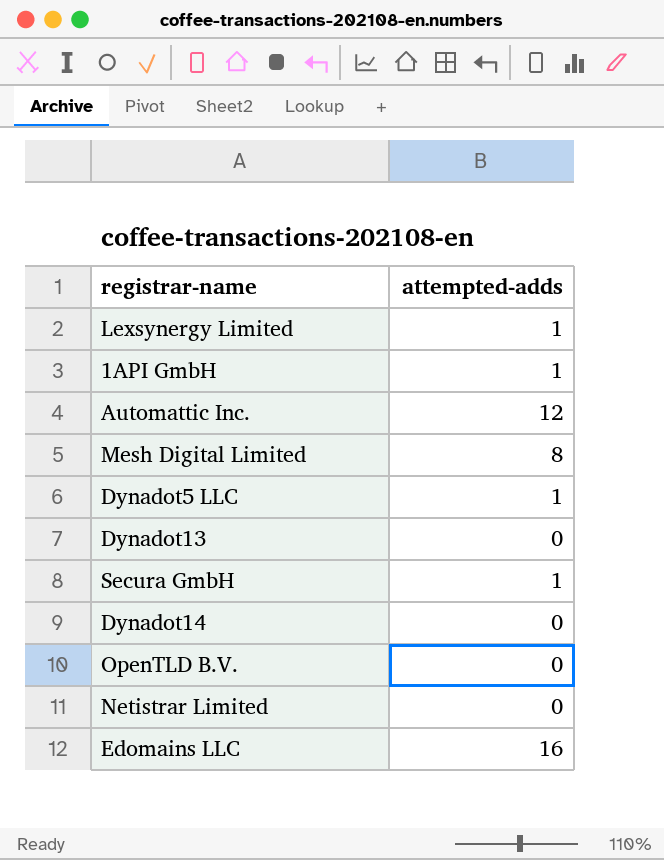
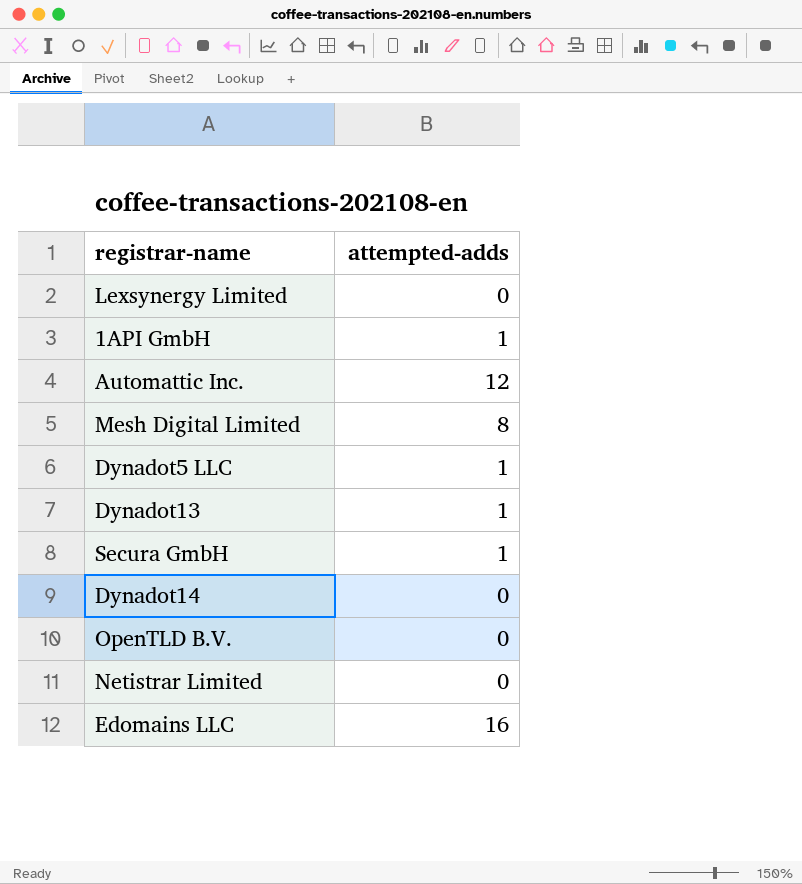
Lexsynergy Limited | attempted-adds: 1 -> 0
Dynadot13 | attempted-adds: 0 -> 1

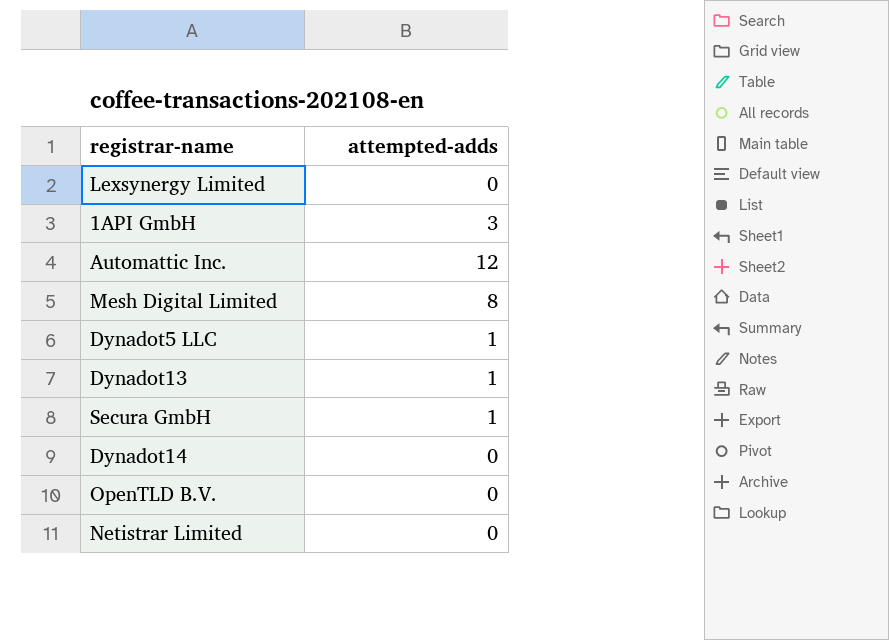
row Edomains LLC: 16 -> none
1API GmbH | attempted-adds: 1 -> 3

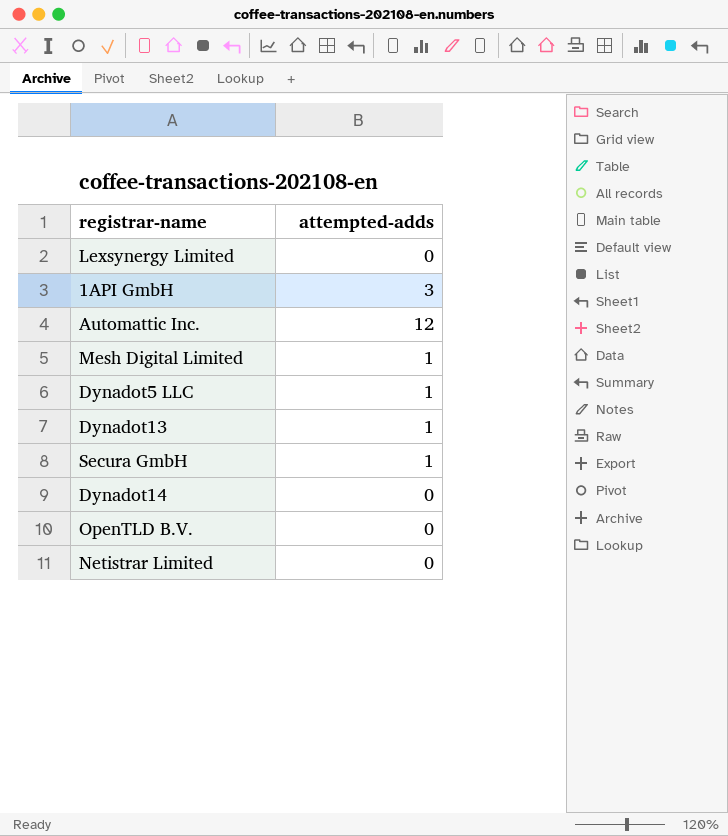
Mesh Digital Limited | attempted-adds: 8 -> 1

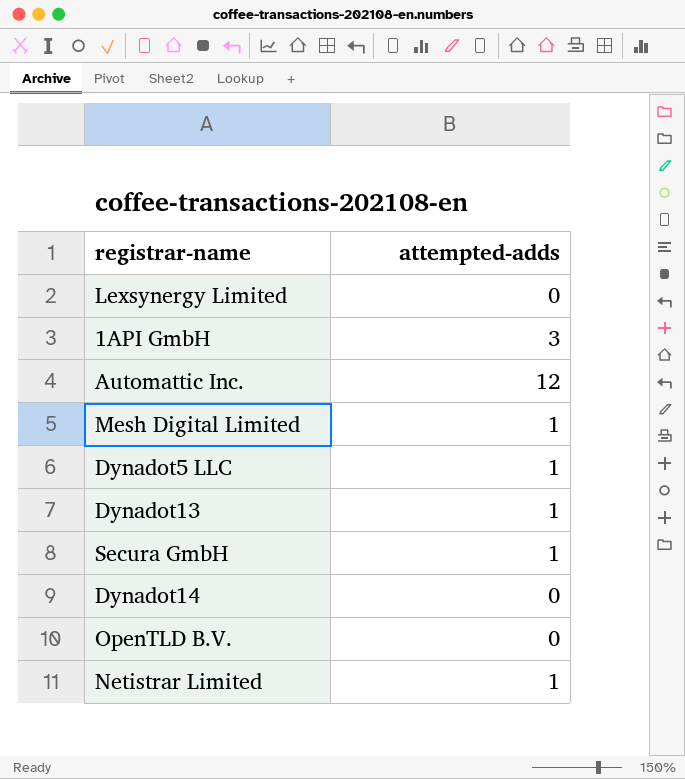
Netistrar Limited | attempted-adds: 0 -> 1

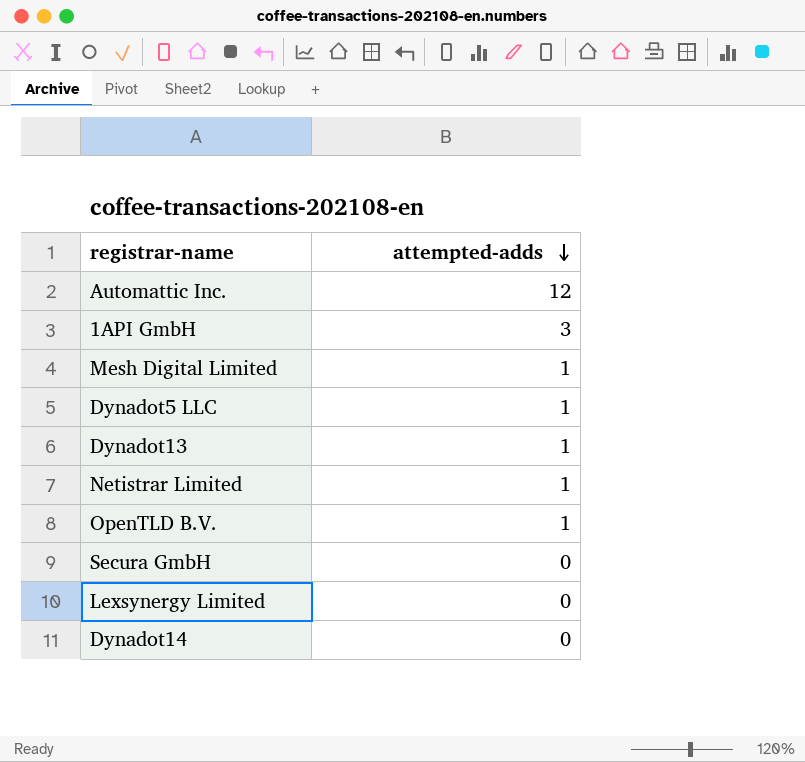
row order: none -> attempted-adds descending
OpenTLD B.V. | attempted-adds: 0 -> 1
Secura GmbH | attempted-adds: 1 -> 0

